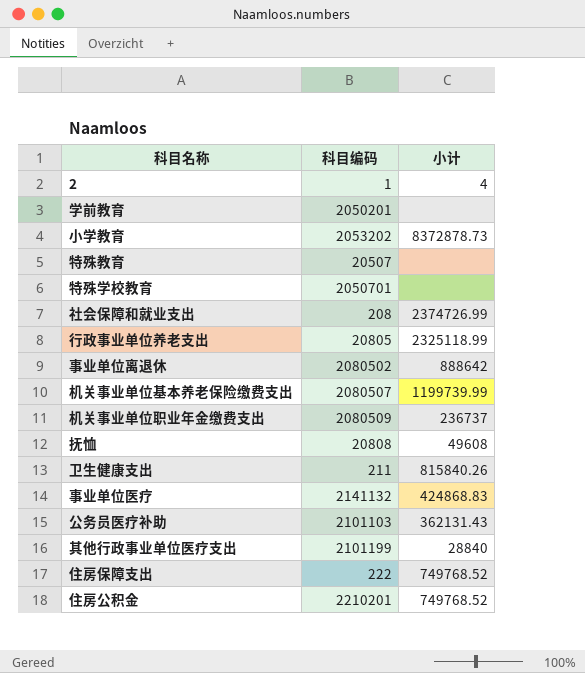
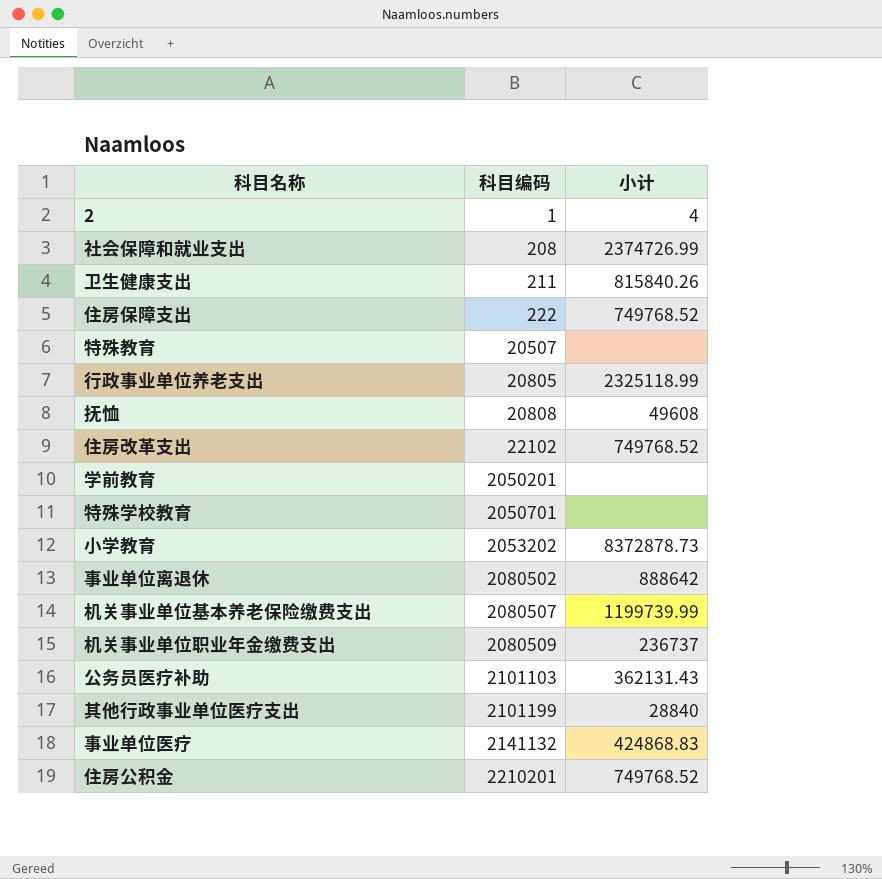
row order: none -> 科目编码 ascending
row 住房改革支出: none -> 22102 | 749768.52

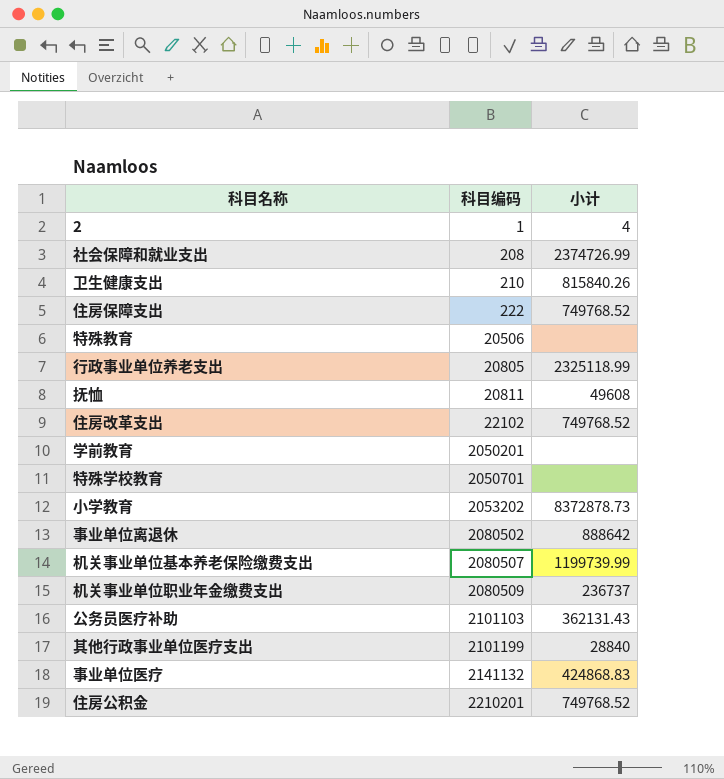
卫生健康支出 | 科目编码: 211 -> 210
特殊教育 | 科目编码: 20507 -> 20506
抚恤 | 科目编码: 20808 -> 20811

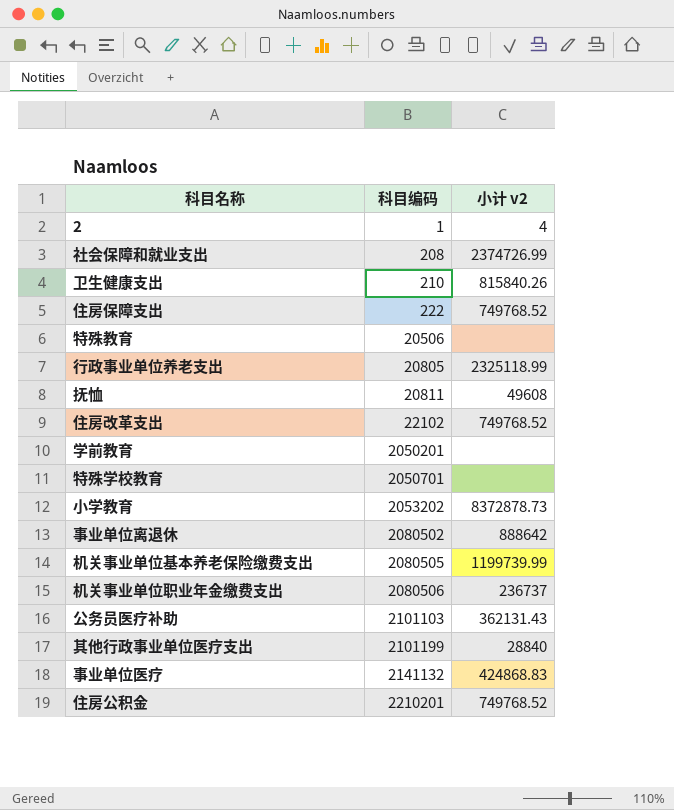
column name: 小计 -> 小计 v2
机关事业单位基本养老保险缴费支出 | 科目编码: 2080507 -> 2080505
机关事业单位职业年金缴费支出 | 科目编码: 2080509 -> 2080506

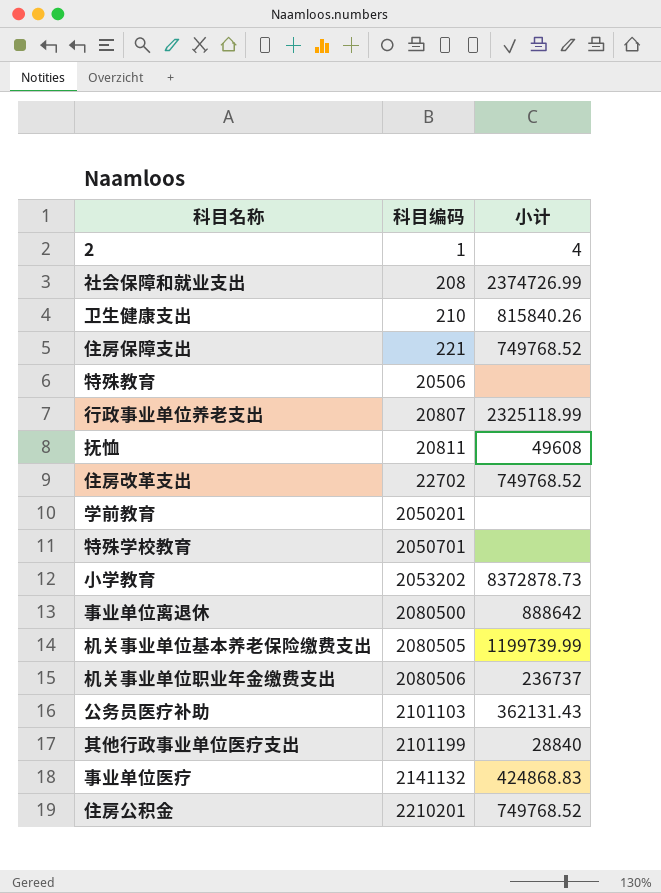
column name: 小计 v2 -> 小计
住房保障支出 | 科目编码: 222 -> 221
行政事业单位养老支出 | 科目编码: 20805 -> 20807
住房改革支出 | 科目编码: 22102 -> 22702
事业单位离退休 | 科目编码: 2080502 -> 2080500

